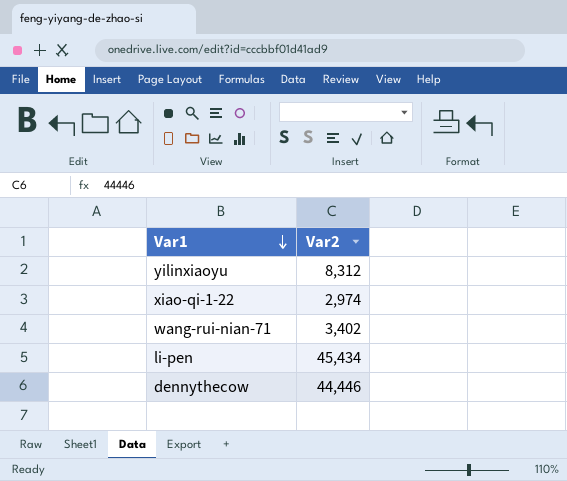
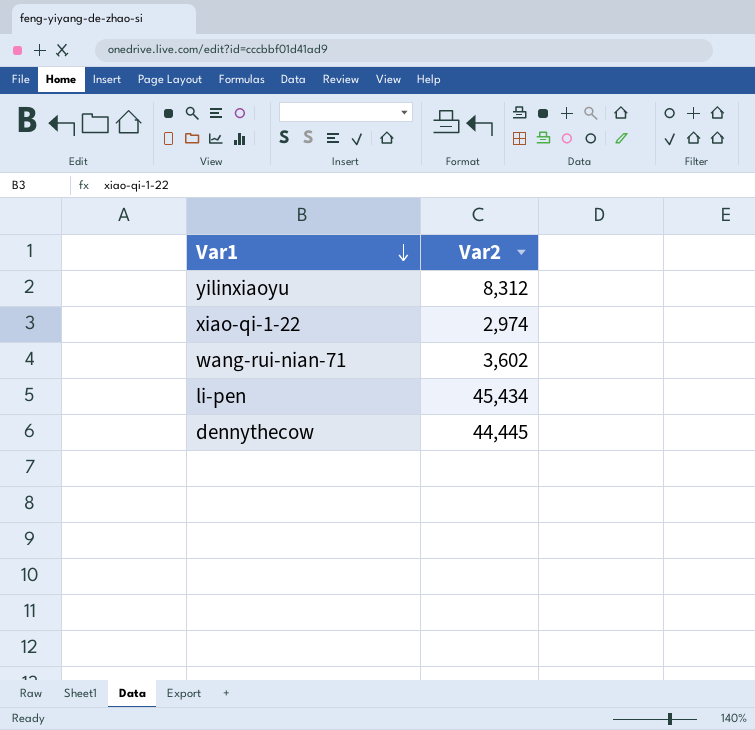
wang-rui-nian-71 | Var2: 3,402 -> 3,602
dennythecow | Var2: 44,446 -> 44,445

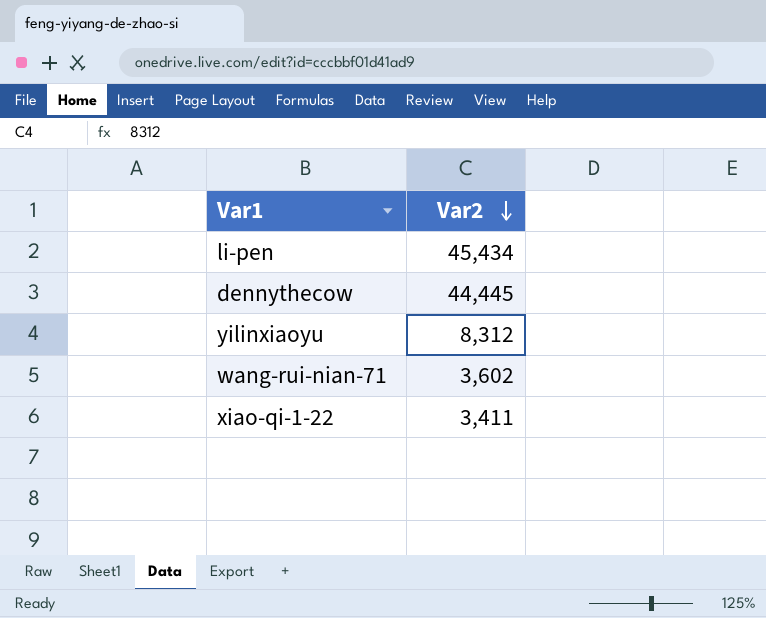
row order: Var1 descending -> Var2 descending
xiao-qi-1-22 | Var2: 2,974 -> 3,411

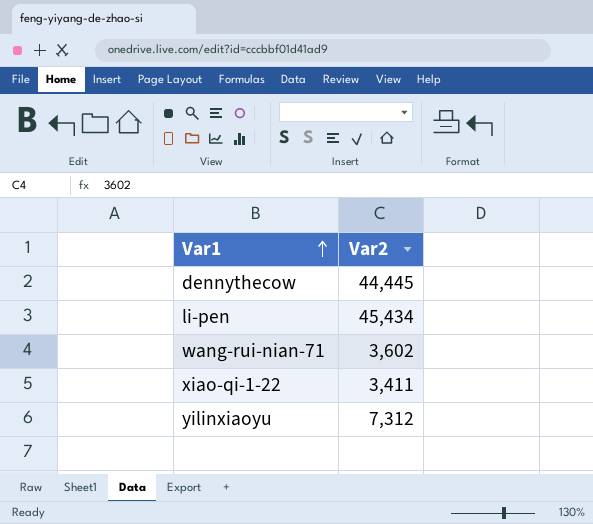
row order: Var2 descending -> Var1 ascending
yilinxiaoyu | Var2: 8,312 -> 7,312

